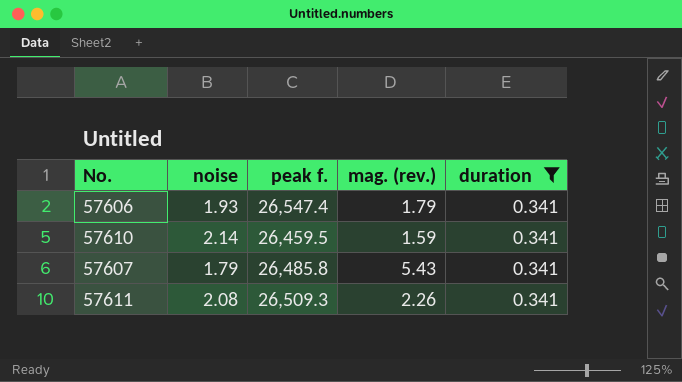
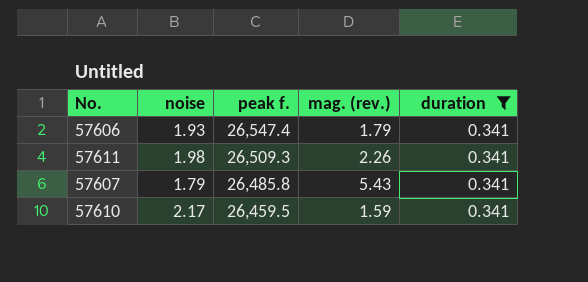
row order: none -> peak f. descending
57611 | noise: 2.08 -> 1.98
57610 | noise: 2.14 -> 2.17

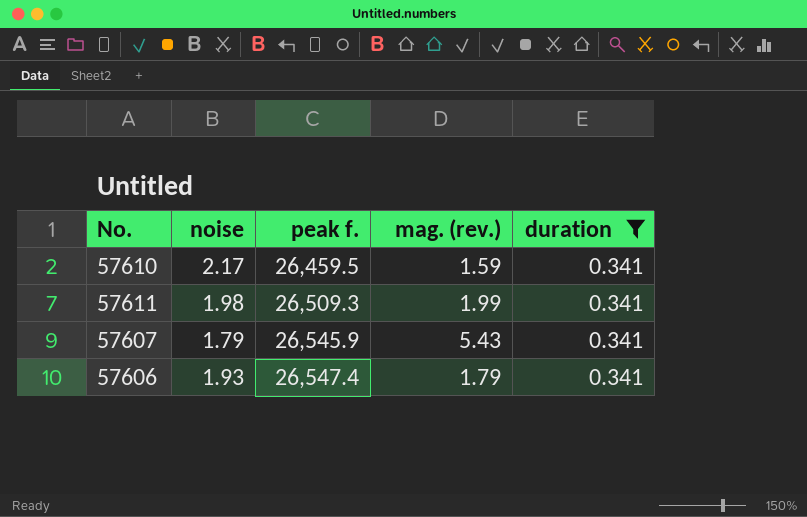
row order: peak f. descending -> peak f. ascending
57611 | mag. (rev.): 2.26 -> 1.99
57607 | peak f.: 26,485.8 -> 26,545.9

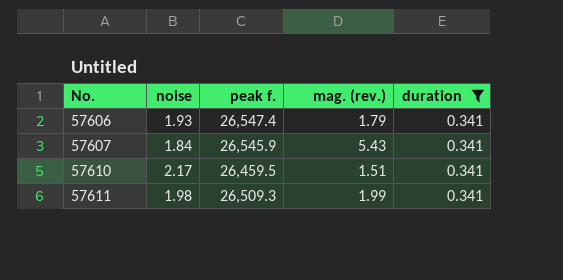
row order: peak f. ascending -> No. ascending
57607 | noise: 1.79 -> 1.84
57610 | mag. (rev.): 1.59 -> 1.51

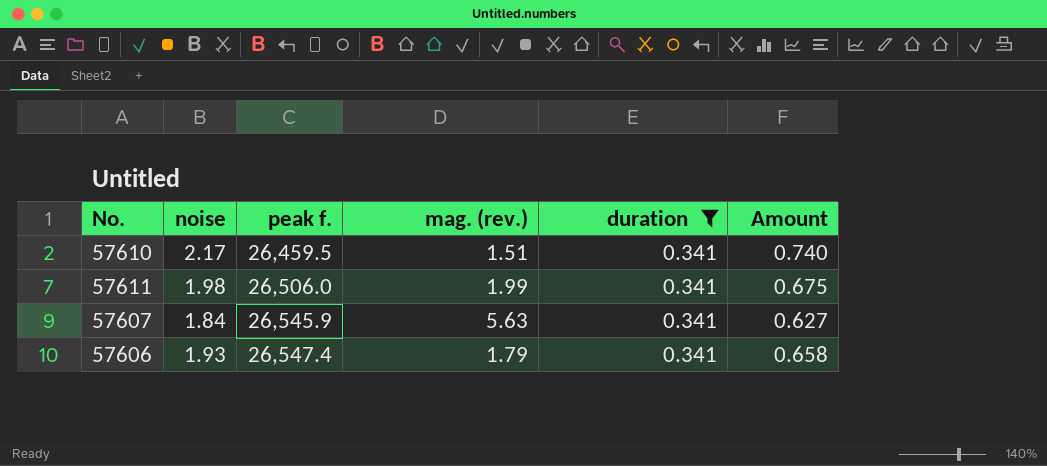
row order: No. ascending -> peak f. ascending
column Amount | formula: none -> [noise] * [duration]
57611 | peak f.: 26,509.3 -> 26,506.0
57607 | mag. (rev.): 5.43 -> 5.63

